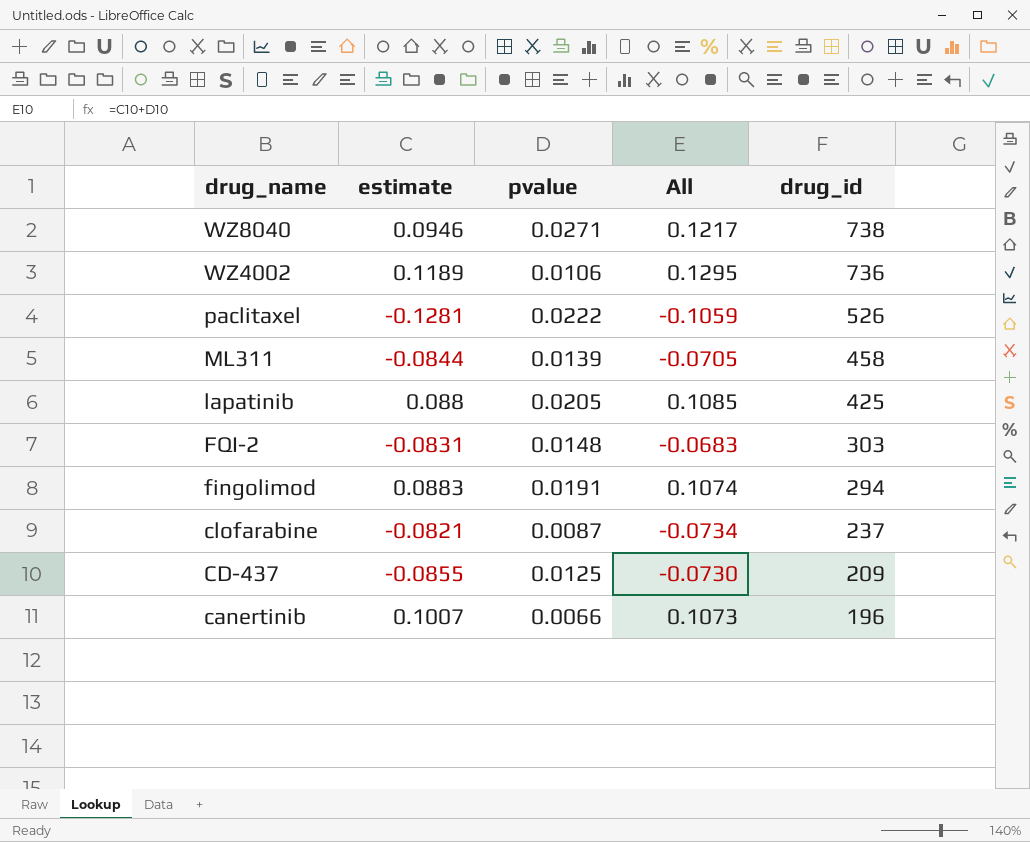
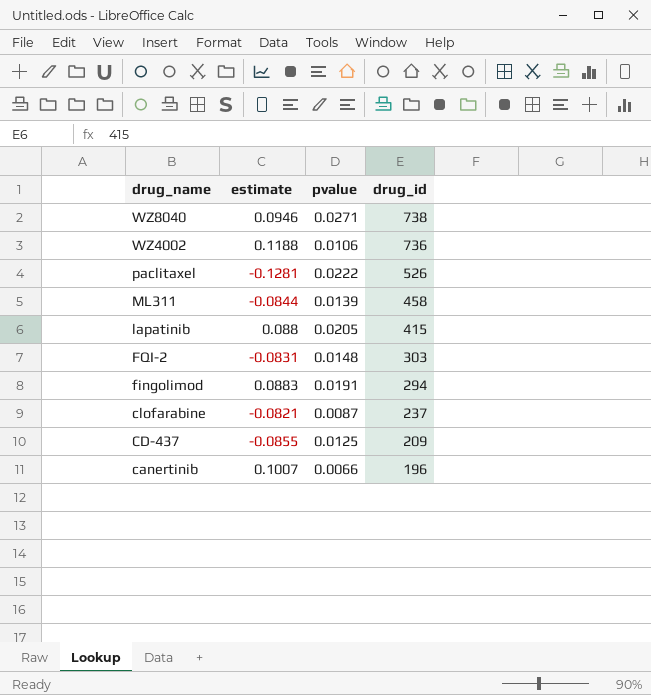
column All | formula: [estimate] + [pvalue] -> none
WZ4002 | estimate: 0.1189 -> 0.1188
lapatinib | drug_id: 425 -> 415

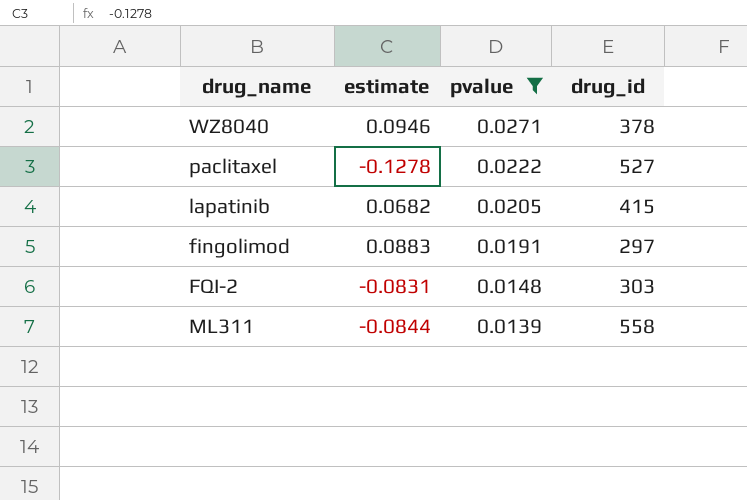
filter: none -> pvalue >= 0.0139
row order: drug_name descending -> pvalue descending
WZ8040 | drug_id: 738 -> 378
paclitaxel | estimate: -0.1281 -> -0.1278
paclitaxel | drug_id: 526 -> 527
lapatinib | estimate: 0.088 -> 0.0682
fingolimod | drug_id: 294 -> 297
ML311 | drug_id: 458 -> 558

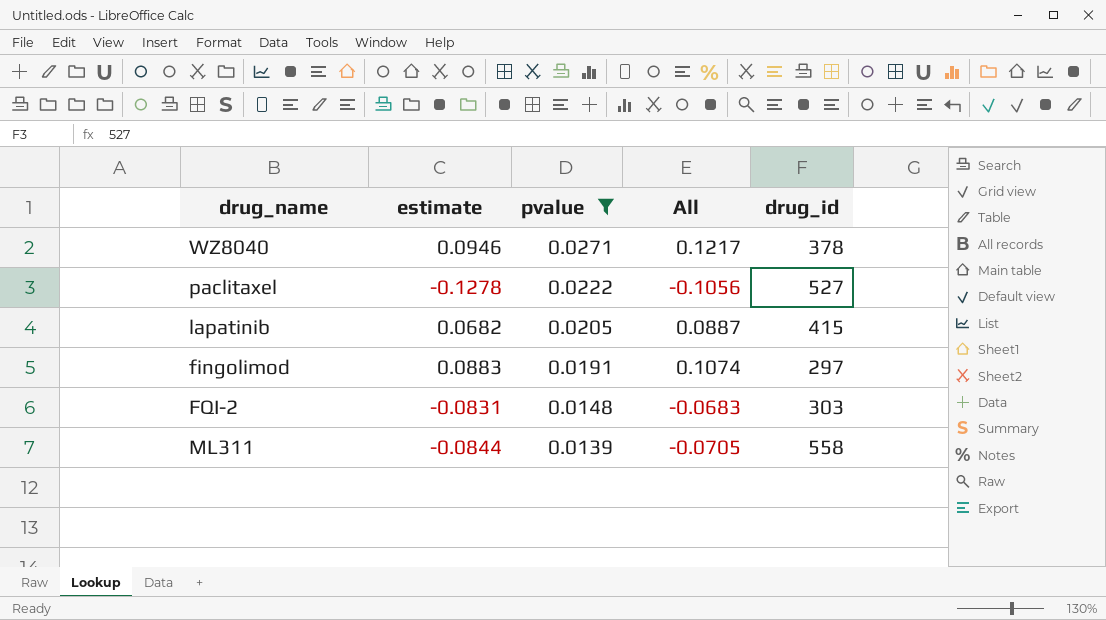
column All | formula: none -> [estimate] + [pvalue]

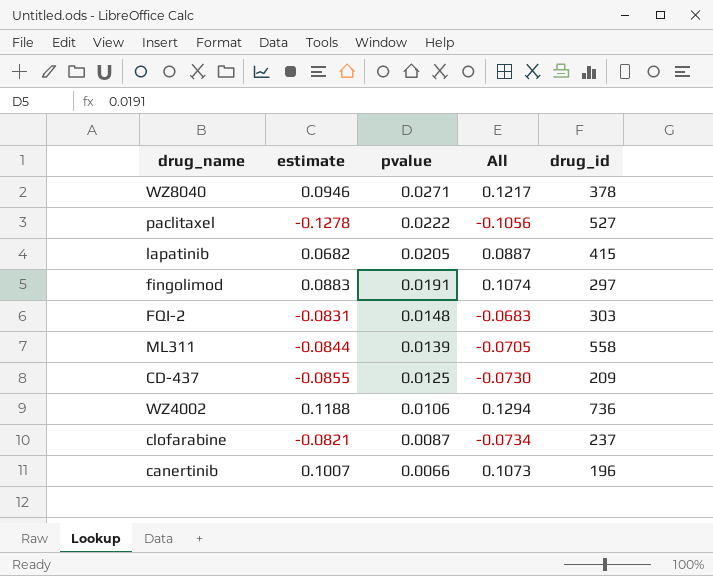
filter: pvalue >= 0.0139 -> none

